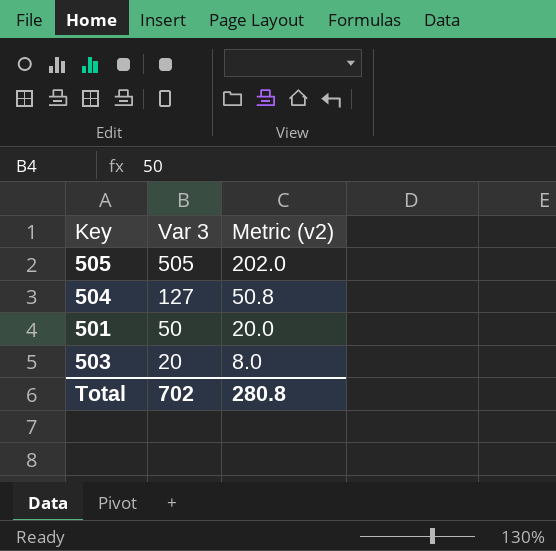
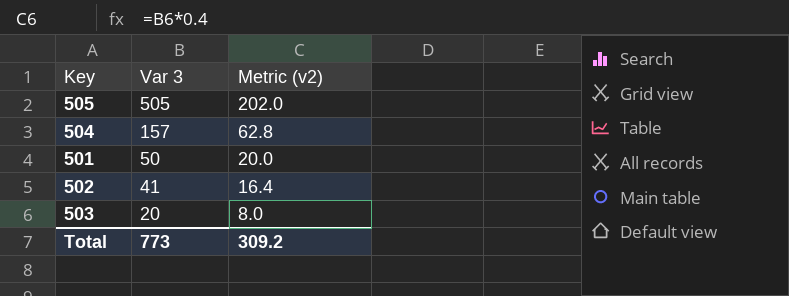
504 | Var 3: 127 -> 157
504 | Metric (v2): 50.8 -> 62.8
row 502: none -> 41 | 16.4
Total | Var 3: 702 -> 773
Total | Metric (v2): 280.8 -> 309.2

